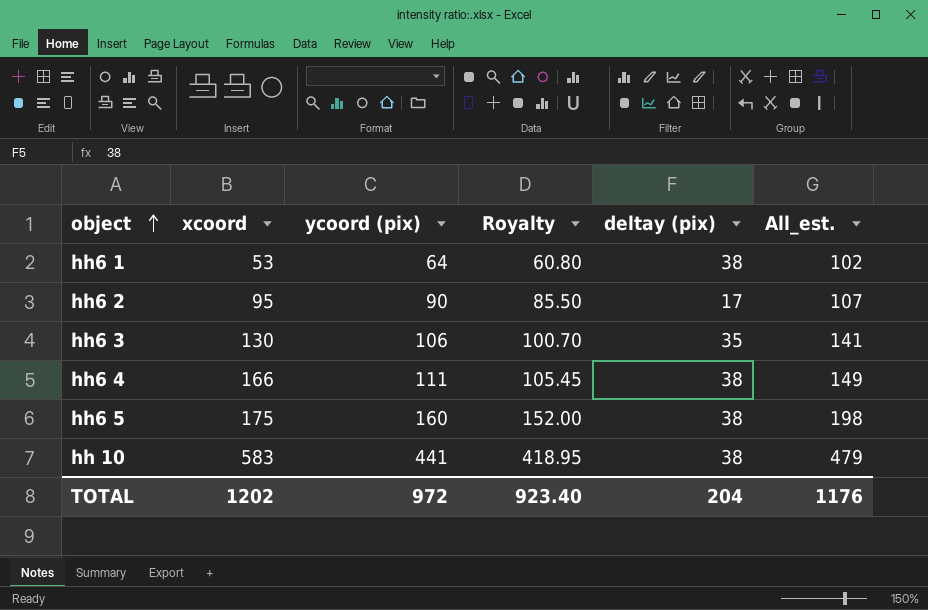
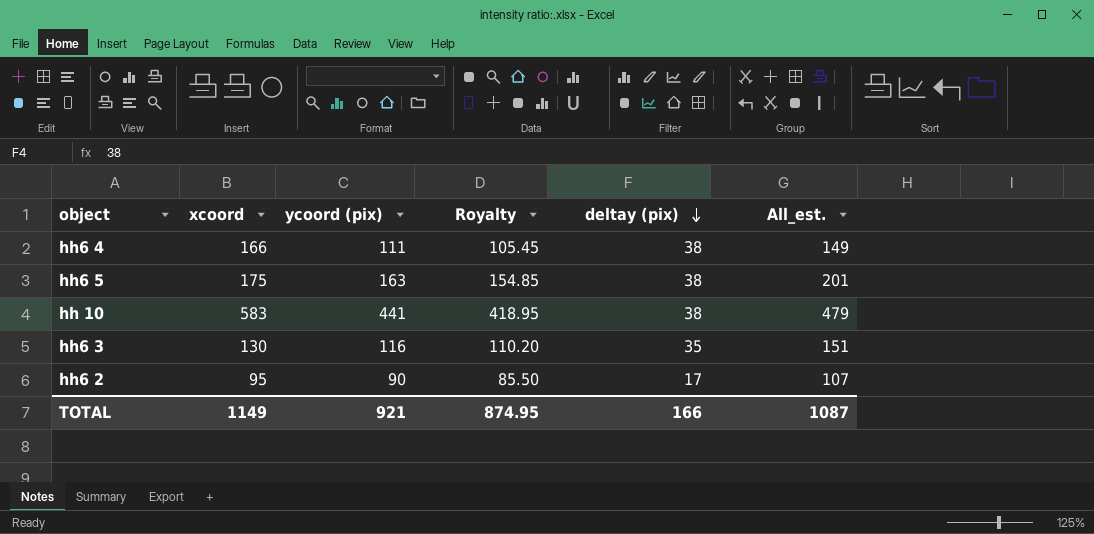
row order: object ascending -> deltay (pix) descending
row hh6 1: 53 | 64 | 60.80 | 38 | 102 -> none
hh6 5 | ycoord (pix): 160 -> 163
hh6 5 | Royalty: 152.00 -> 154.85
hh6 5 | All_est.: 198 -> 201
hh6 3 | ycoord (pix): 106 -> 116
hh6 3 | Royalty: 100.70 -> 110.20
hh6 3 | All_est.: 141 -> 151
TOTAL | xcoord: 1202 -> 1149
TOTAL | ycoord (pix): 972 -> 921
TOTAL | Royalty: 923.40 -> 874.95
TOTAL | deltay (pix): 204 -> 166
TOTAL | All_est.: 1176 -> 1087

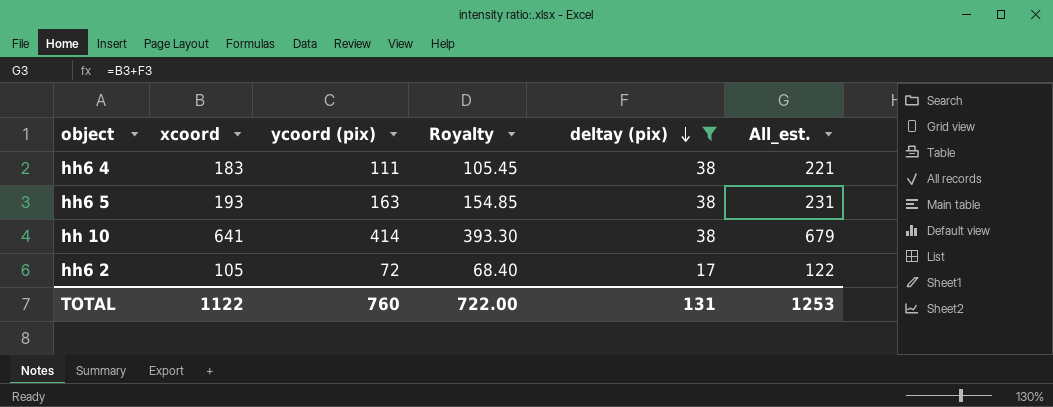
filter: none -> deltay (pix) != 35
column All_est. | formula: [ycoord (pix)] + [deltay (pix)] -> [xcoord] + [deltay (pix)]
hh6 4 | xcoord: 166 -> 183
hh6 5 | xcoord: 175 -> 193
hh 10 | xcoord: 583 -> 641
hh 10 | ycoord (pix): 441 -> 414
hh 10 | Royalty: 418.95 -> 393.30
hh6 2 | xcoord: 95 -> 105
hh6 2 | ycoord (pix): 90 -> 72
hh6 2 | Royalty: 85.50 -> 68.40
TOTAL | xcoord: 1149 -> 1122
TOTAL | ycoord (pix): 921 -> 760
TOTAL | Royalty: 874.95 -> 722.00
TOTAL | deltay (pix): 166 -> 131
TOTAL | All_est.: 1087 -> 1253

